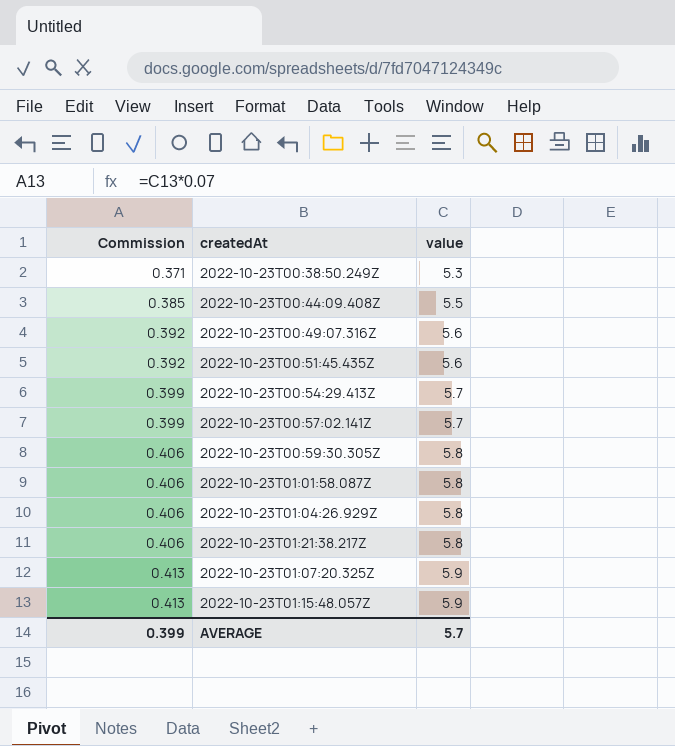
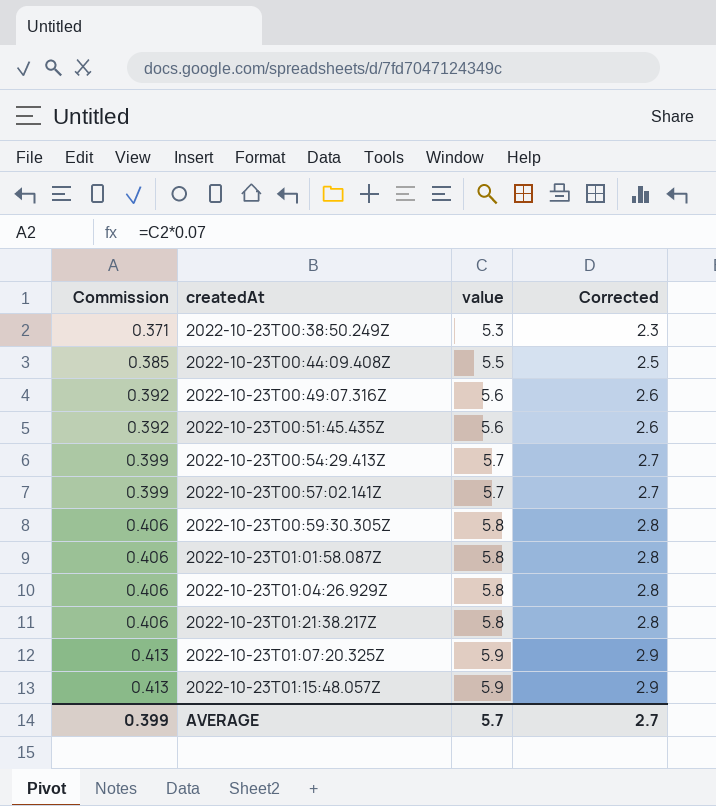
column Corrected | formula: none -> [value] - 3

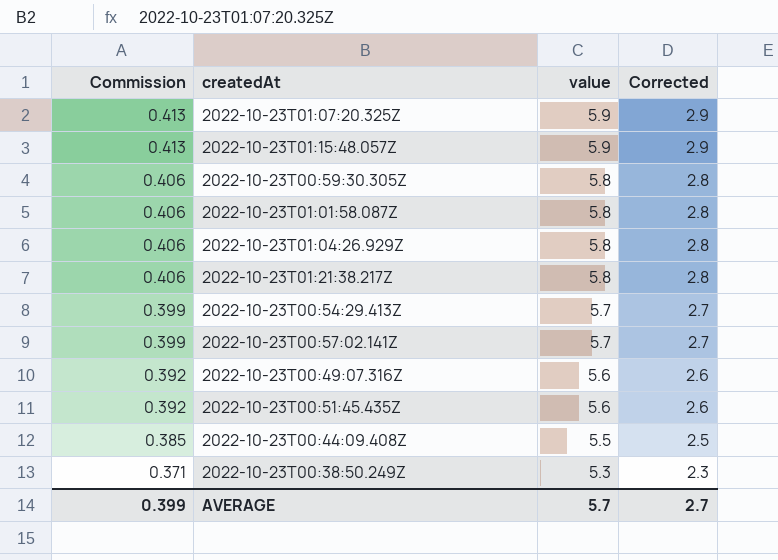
row order: Commission ascending -> Commission descending

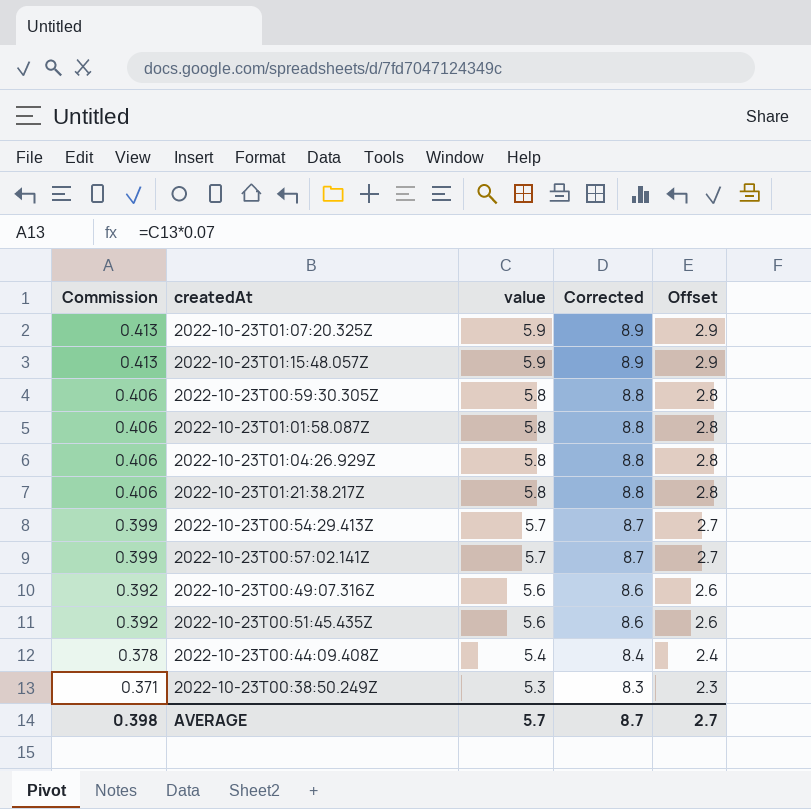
column Corrected | formula: [value] - 3 -> [value] + 3
column Offset | formula: none -> [value] - 3
2022-10-23T00:44:09.408Z | Commission: 0.385 -> 0.378
2022-10-23T00:44:09.408Z | value: 5.5 -> 5.4
AVERAGE | Commission: 0.399 -> 0.398
AVERAGE | Corrected: 2.7 -> 8.7

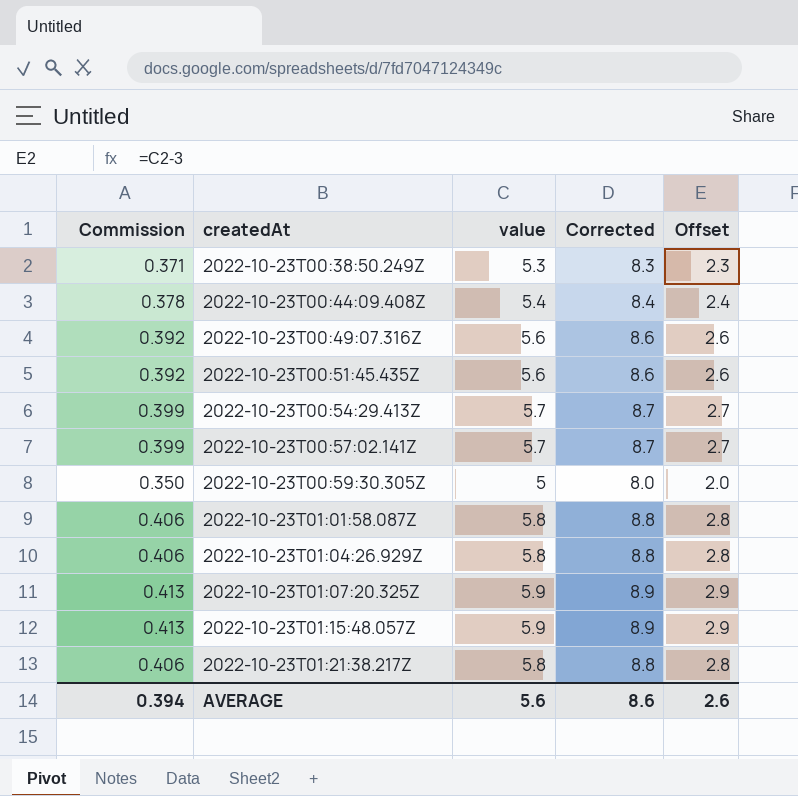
row order: Commission descending -> createdAt ascending
2022-10-23T00:59:30.305Z | Commission: 0.406 -> 0.350
2022-10-23T00:59:30.305Z | value: 5.8 -> 5
2022-10-23T00:59:30.305Z | Corrected: 8.8 -> 8.0
2022-10-23T00:59:30.305Z | Offset: 2.8 -> 2.0
AVERAGE | Commission: 0.398 -> 0.394
AVERAGE | value: 5.7 -> 5.6
AVERAGE | Corrected: 8.7 -> 8.6
AVERAGE | Offset: 2.7 -> 2.6

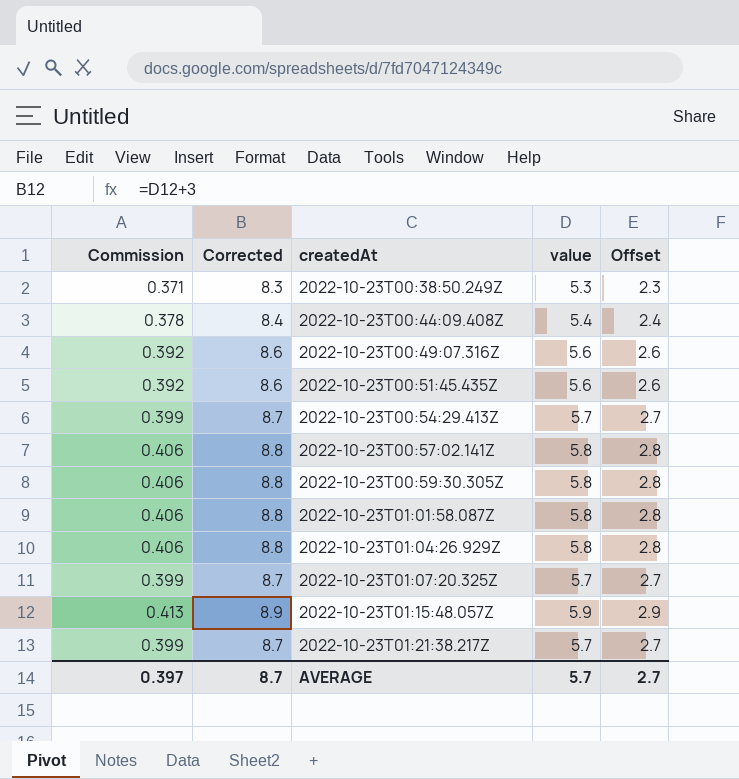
column Corrected | position: 4 -> 2
2022-10-23T00:57:02.141Z | Commission: 0.399 -> 0.406
2022-10-23T00:57:02.141Z | Corrected: 8.7 -> 8.8
2022-10-23T00:57:02.141Z | value: 5.7 -> 5.8
2022-10-23T00:57:02.141Z | Offset: 2.7 -> 2.8
2022-10-23T00:59:30.305Z | Commission: 0.350 -> 0.406
2022-10-23T00:59:30.305Z | Corrected: 8.0 -> 8.8
2022-10-23T00:59:30.305Z | value: 5 -> 5.8
2022-10-23T00:59:30.305Z | Offset: 2.0 -> 2.8
2022-10-23T01:07:20.325Z | Commission: 0.413 -> 0.399
2022-10-23T01:07:20.325Z | Corrected: 8.9 -> 8.7
2022-10-23T01:07:20.325Z | value: 5.9 -> 5.7
2022-10-23T01:07:20.325Z | Offset: 2.9 -> 2.7
2022-10-23T01:21:38.217Z | Commission: 0.406 -> 0.399
2022-10-23T01:21:38.217Z | Corrected: 8.8 -> 8.7
2022-10-23T01:21:38.217Z | value: 5.8 -> 5.7
2022-10-23T01:21:38.217Z | Offset: 2.8 -> 2.7
AVERAGE | Commission: 0.394 -> 0.397
AVERAGE | Corrected: 8.6 -> 8.7
AVERAGE | value: 5.6 -> 5.7
AVERAGE | Offset: 2.6 -> 2.7

